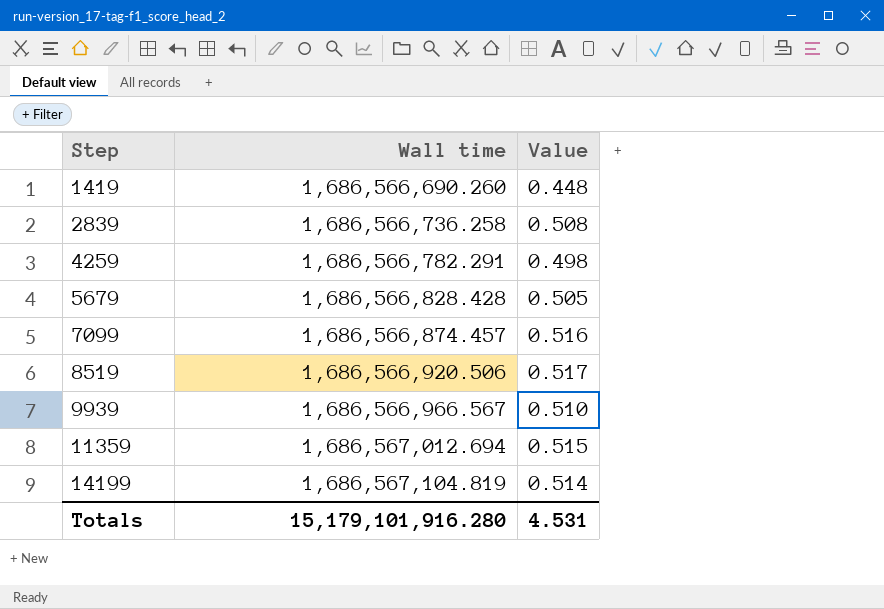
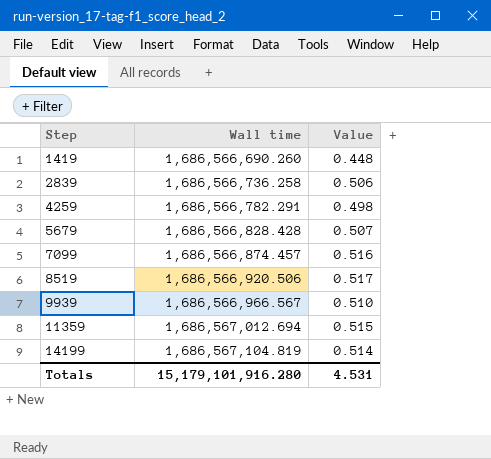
2839 | Value: 0.508 -> 0.506
5679 | Value: 0.505 -> 0.507

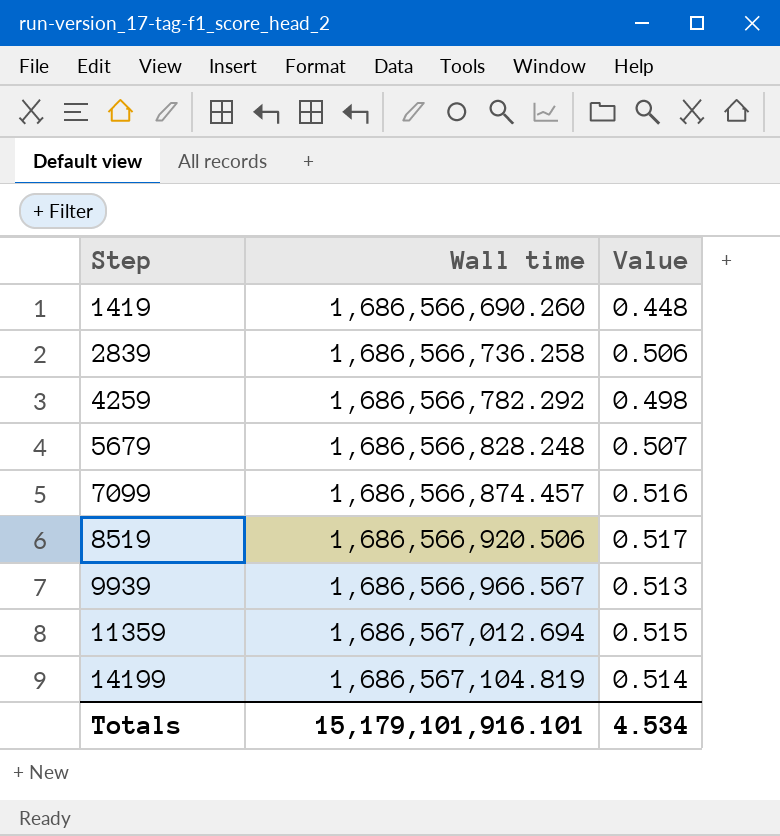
4259 | Wall time: 1,686,566,782.291 -> 1,686,566,782.292
5679 | Wall time: 1,686,566,828.428 -> 1,686,566,828.248
9939 | Value: 0.510 -> 0.513
Totals | Wall time: 15,179,101,916.280 -> 15,179,101,916.101
Totals | Value: 4.531 -> 4.534

